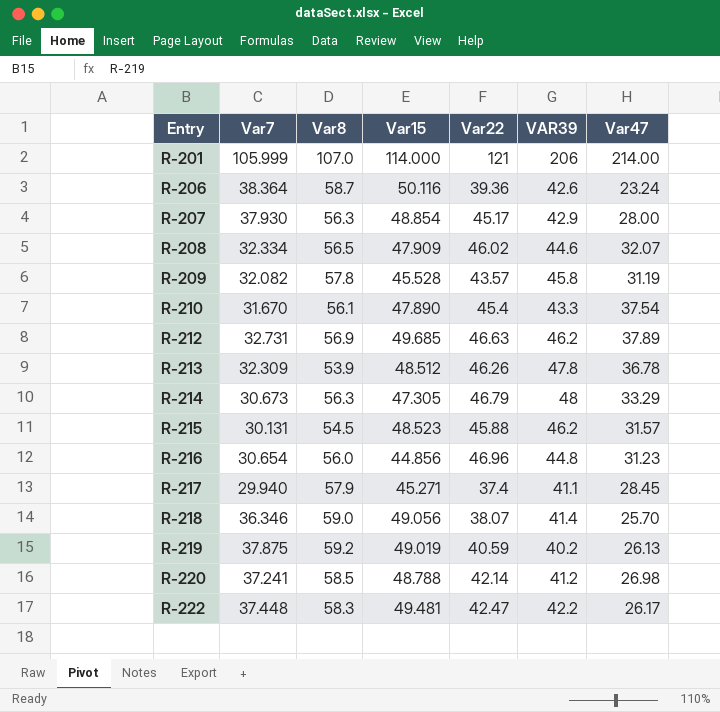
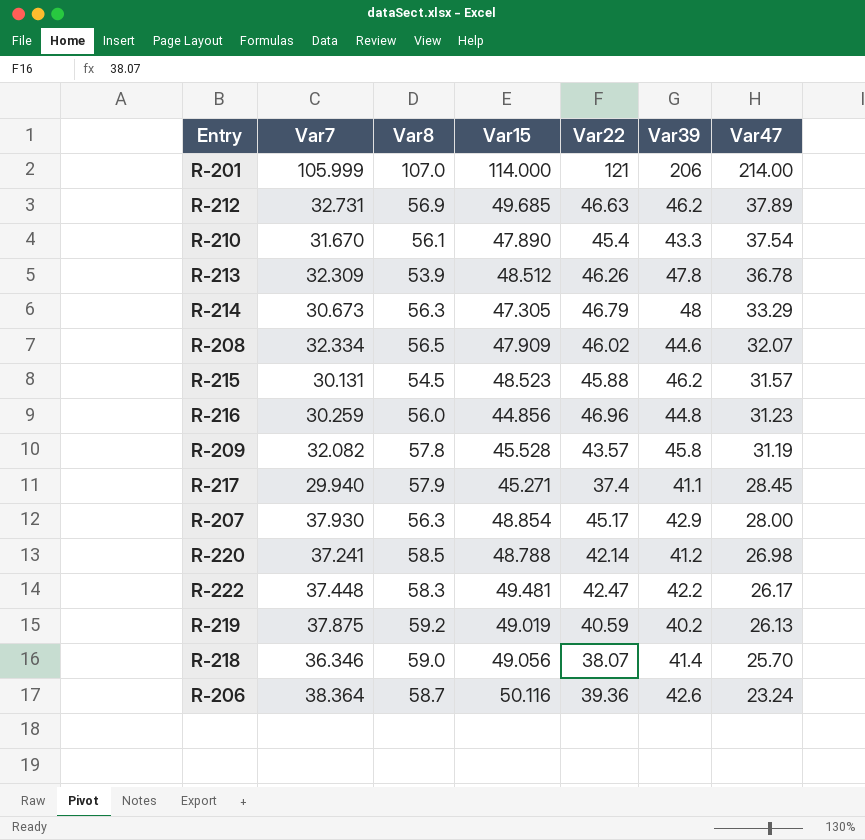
row order: Entry ascending -> Var47 descending
column name: VAR39 -> Var39
R-216 | Var7: 30.654 -> 30.259

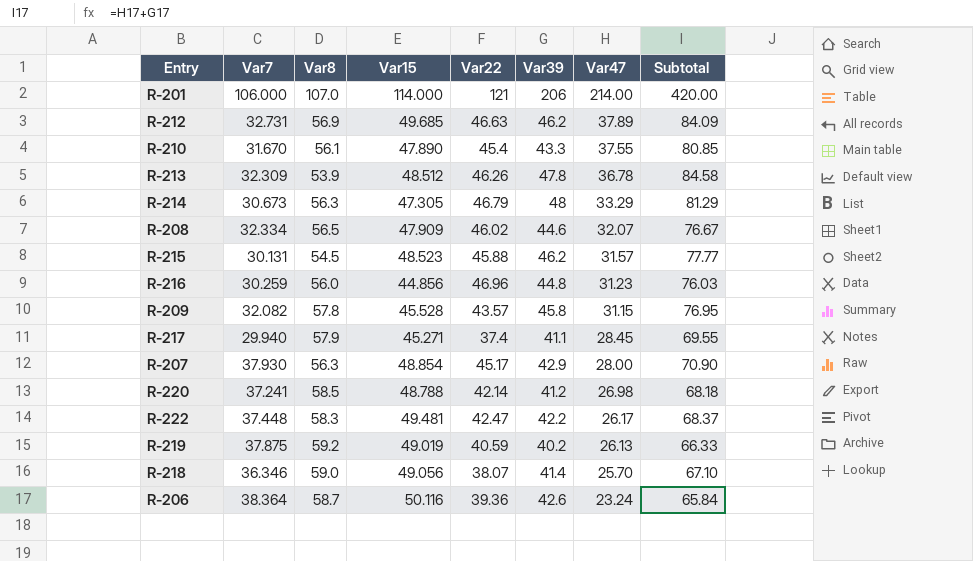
column Subtotal | formula: none -> [Var39] + [Var47]
R-201 | Var7: 105.999 -> 106.000
R-210 | Var47: 37.54 -> 37.55
R-209 | Var47: 31.19 -> 31.15

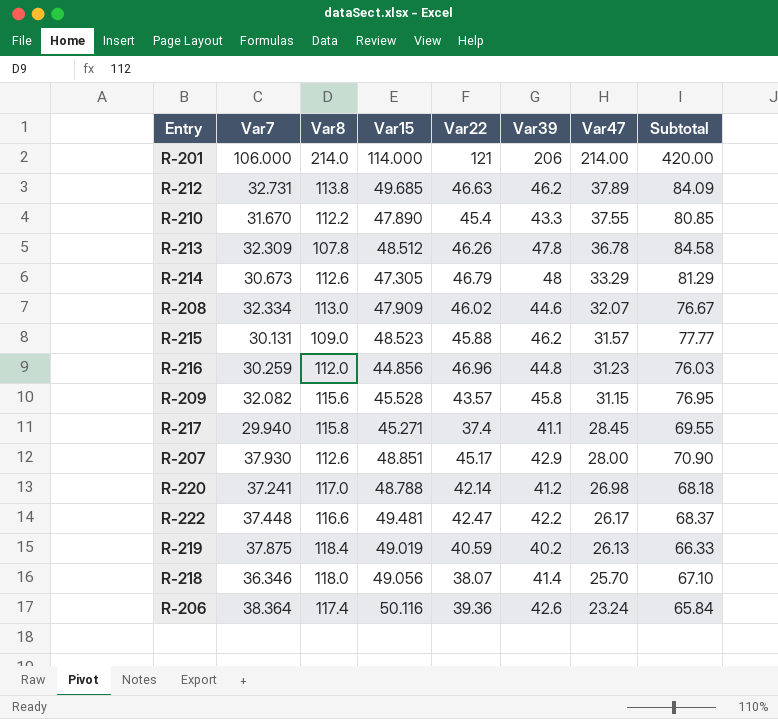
R-201 | Var8: 107.0 -> 214.0
R-212 | Var8: 56.9 -> 113.8
R-210 | Var8: 56.1 -> 112.2
R-213 | Var8: 53.9 -> 107.8
R-214 | Var8: 56.3 -> 112.6
R-208 | Var8: 56.5 -> 113.0
R-215 | Var8: 54.5 -> 109.0
R-216 | Var8: 56.0 -> 112.0
R-209 | Var8: 57.8 -> 115.6
R-217 | Var8: 57.9 -> 115.8
R-207 | Var8: 56.3 -> 112.6
R-207 | Var15: 48.854 -> 48.851
R-220 | Var8: 58.5 -> 117.0
R-222 | Var8: 58.3 -> 116.6
R-219 | Var8: 59.2 -> 118.4
R-218 | Var8: 59.0 -> 118.0
R-206 | Var8: 58.7 -> 117.4

